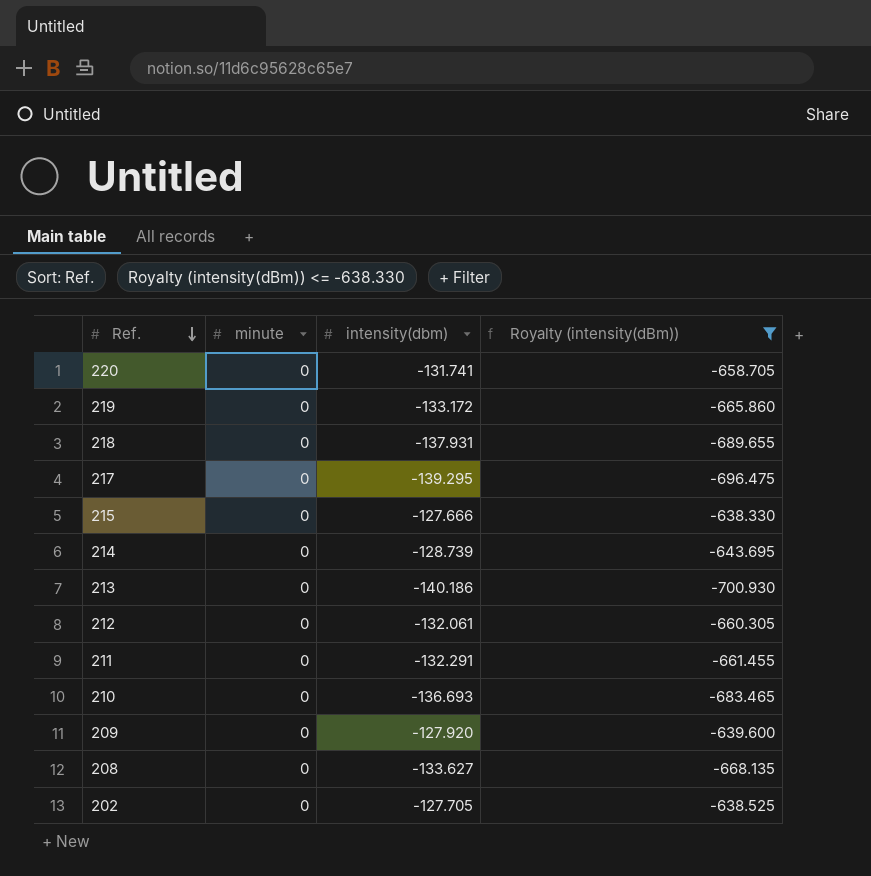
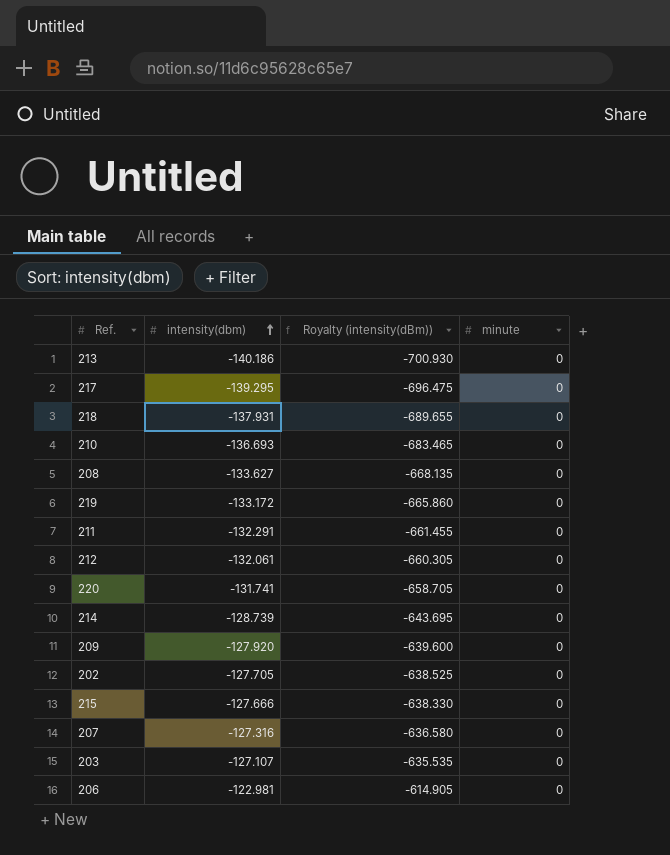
filter: Royalty (intensity(dBm)) <= -638.330 -> none
row order: Ref. descending -> intensity(dbm) ascending
column minute | position: 2 -> 4

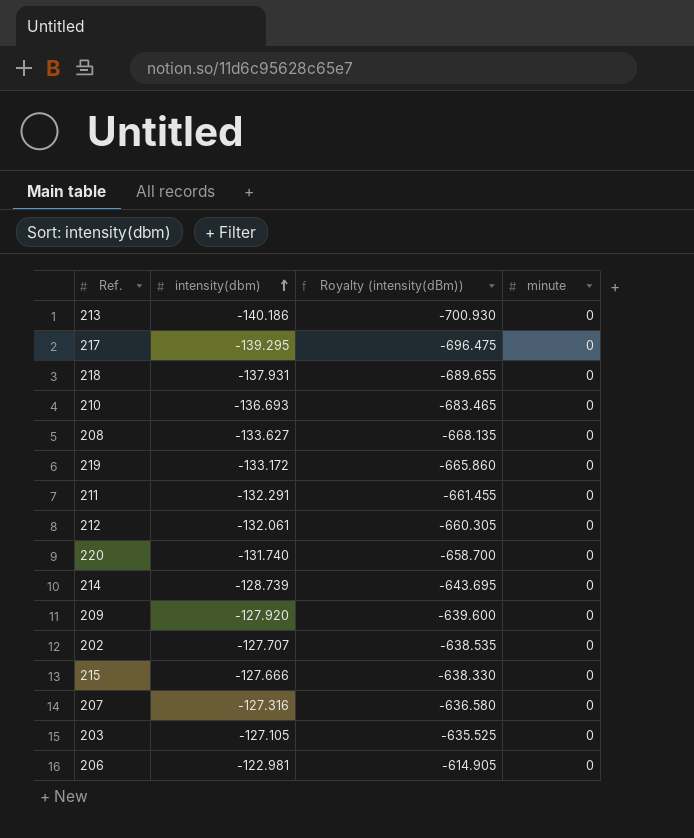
220 | intensity(dbm): -131.741 -> -131.740
220 | Royalty (intensity(dBm)): -658.705 -> -658.700
202 | intensity(dbm): -127.705 -> -127.707
202 | Royalty (intensity(dBm)): -638.525 -> -638.535
203 | intensity(dbm): -127.107 -> -127.105
203 | Royalty (intensity(dBm)): -635.535 -> -635.525

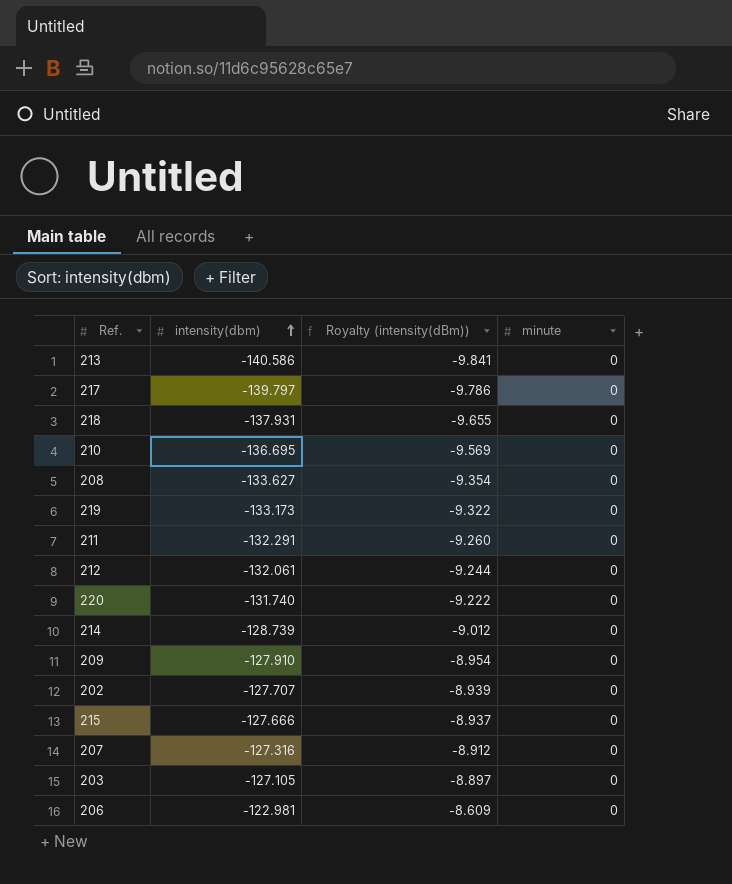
column Royalty (intensity(dBm)) | formula: [intensity(dbm)] * 5 -> [intensity(dbm)] * 0.07
213 | intensity(dbm): -140.186 -> -140.586
217 | intensity(dbm): -139.295 -> -139.797
210 | intensity(dbm): -136.693 -> -136.695
219 | intensity(dbm): -133.172 -> -133.173
209 | intensity(dbm): -127.920 -> -127.910

